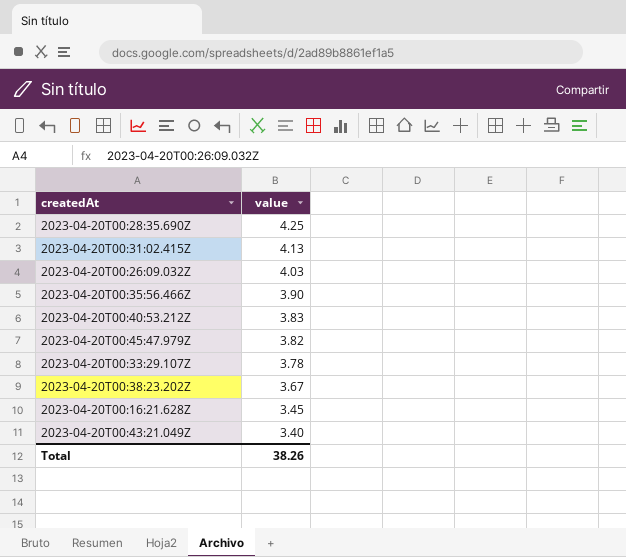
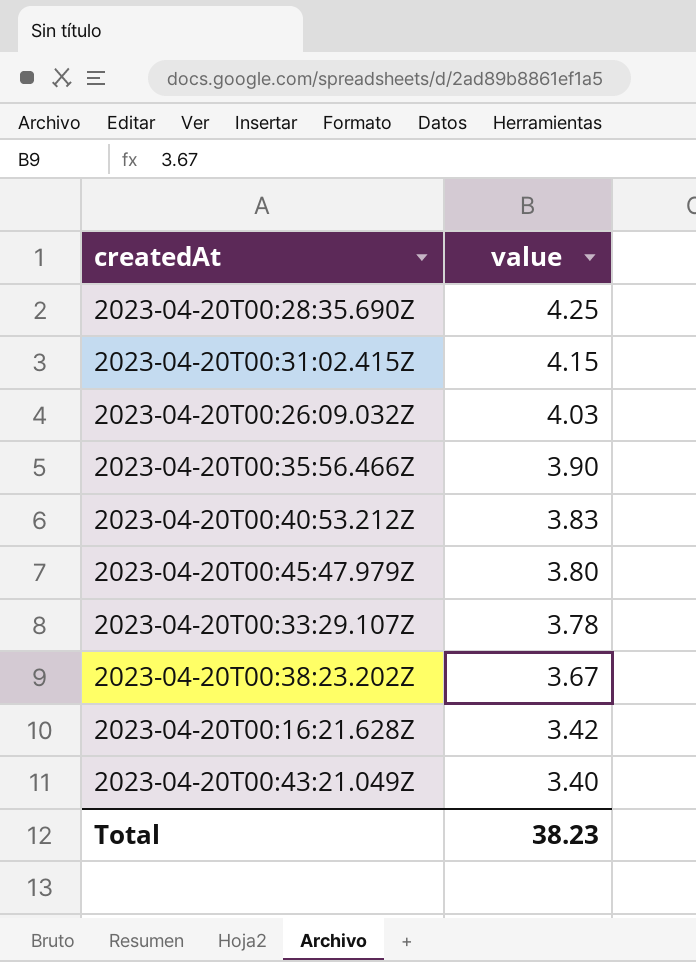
2023-04-20T00:31:02.415Z | value: 4.13 -> 4.15
2023-04-20T00:45:47.979Z | value: 3.82 -> 3.80
2023-04-20T00:16:21.628Z | value: 3.45 -> 3.42
Total | value: 38.26 -> 38.23

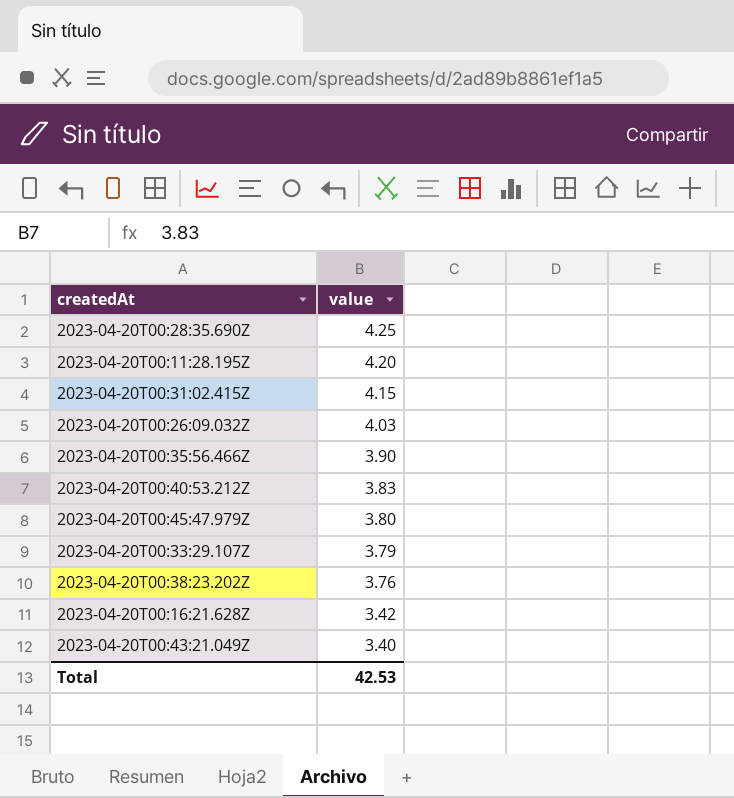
row 2023-04-20T00:11:28.195Z: none -> 4.20
2023-04-20T00:33:29.107Z | value: 3.78 -> 3.79
2023-04-20T00:38:23.202Z | value: 3.67 -> 3.76
Total | value: 38.23 -> 42.53

